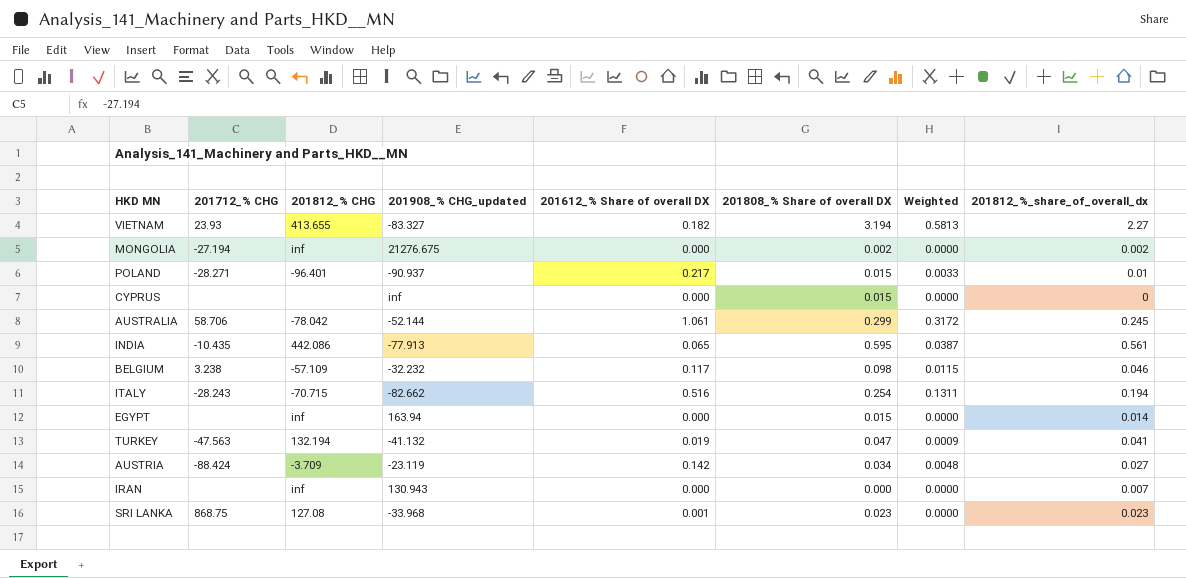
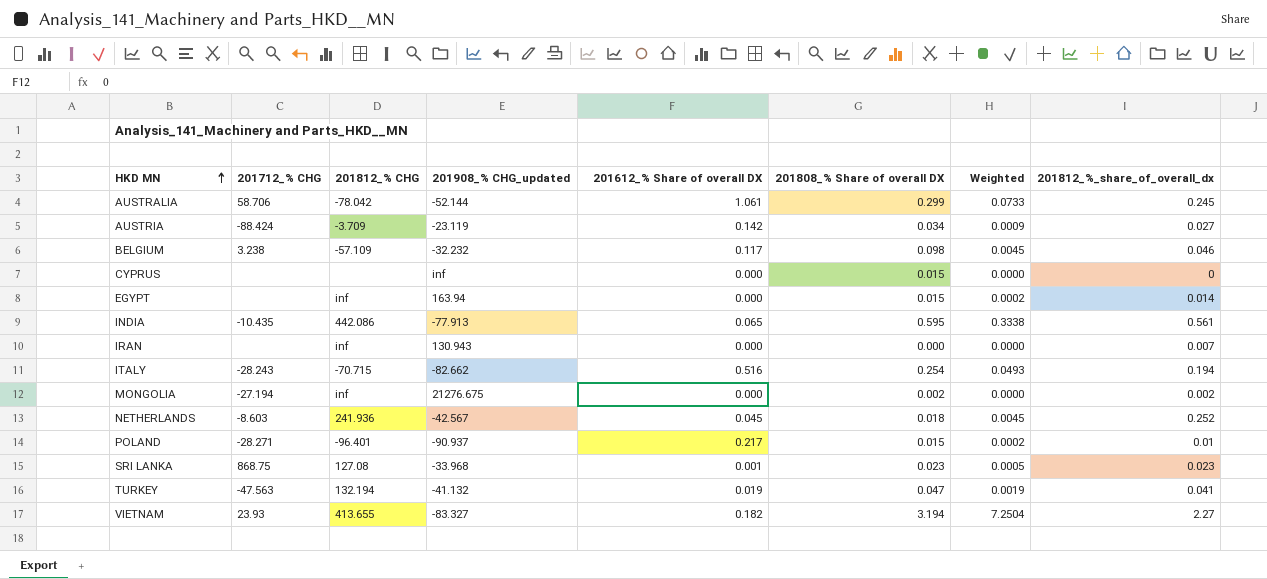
row order: none -> HKD MN ascending
column Weighted | formula: [201612_% Share of overall DX] * [201808_% Share of overall DX] -> [201808_% Share of overall DX] * [201812_%_share_of_overall_dx]
row NETHERLANDS: none -> -8.603 | 241.936 | -42.567 | 0.045 | 0.018 | 0.0045 | 0.252

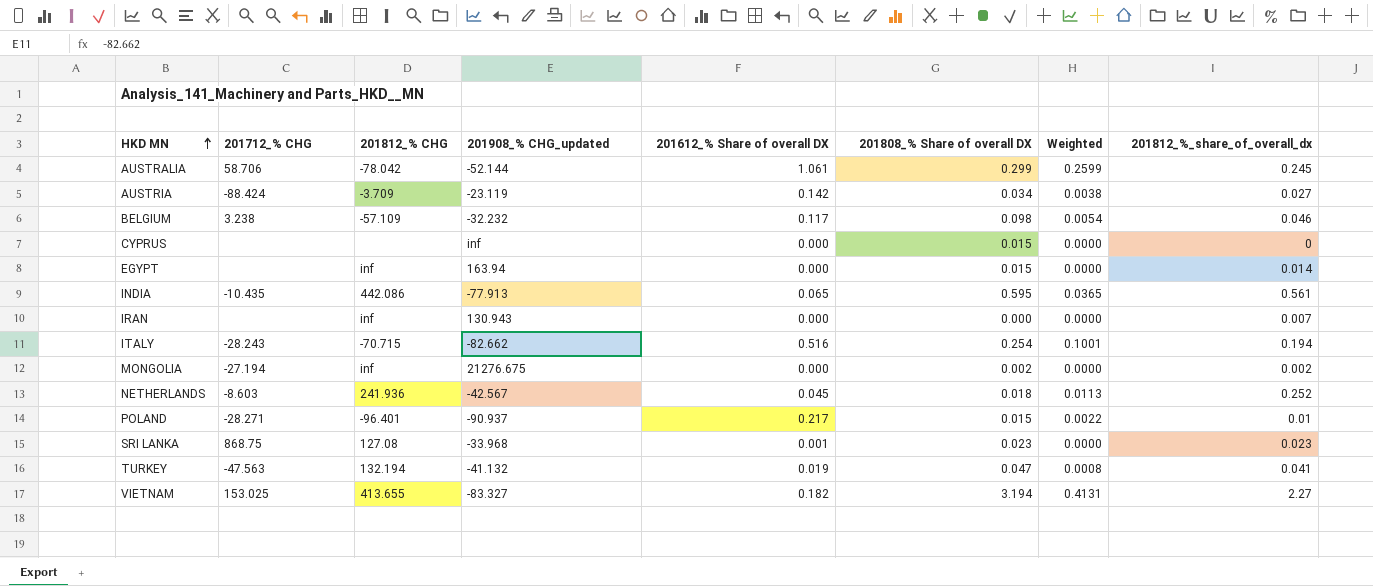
column Weighted | formula: [201808_% Share of overall DX] * [201812_%_share_of_overall_dx] -> [201612_% Share of overall DX] * [201812_%_share_of_overall_dx]
VIETNAM | 201712_% CHG: 23.93 -> 153.025

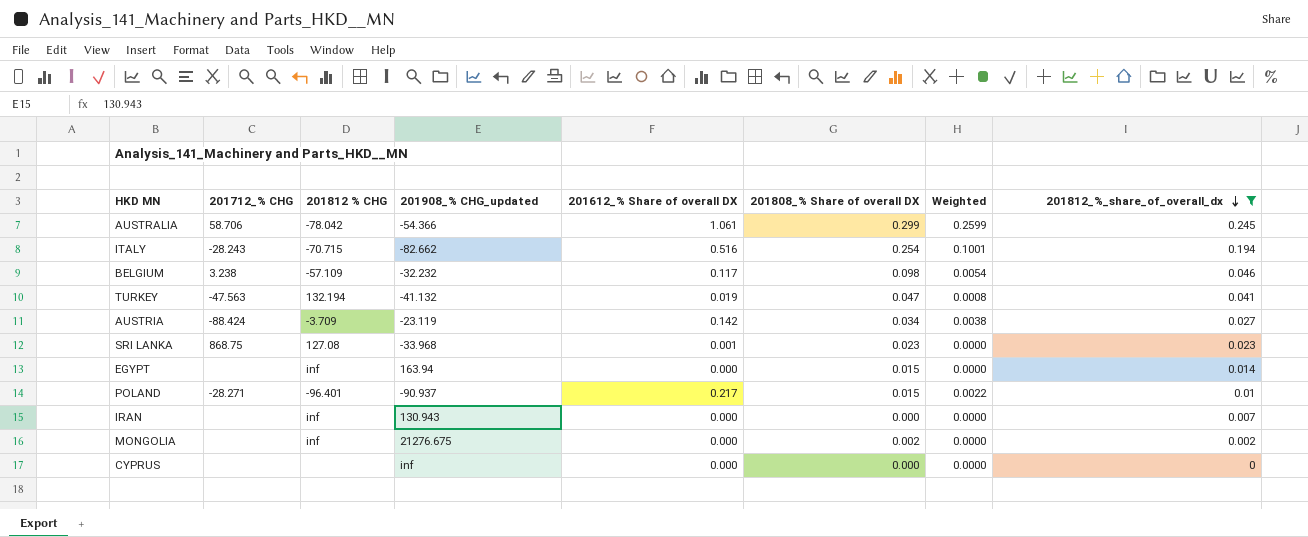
filter: none -> 201812_%_share_of_overall_dx <= 0.245
row order: HKD MN ascending -> 201812_%_share_of_overall_dx descending
column name: 201812_% CHG -> 201812 % CHG
AUSTRALIA | 201908_% CHG_updated: -52.144 -> -54.366
MONGOLIA | 201712_% CHG: -27.194 -> none
CYPRUS | 201808_% Share of overall DX: 0.015 -> 0.000

